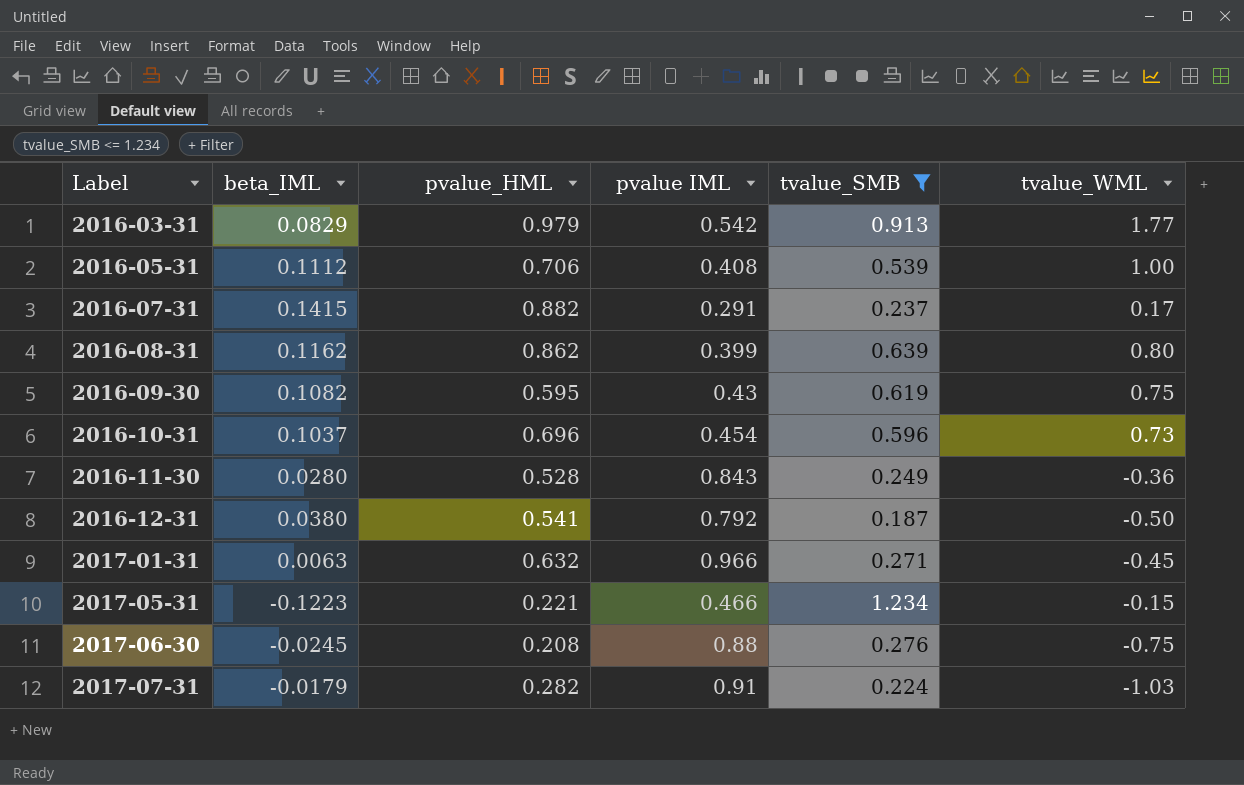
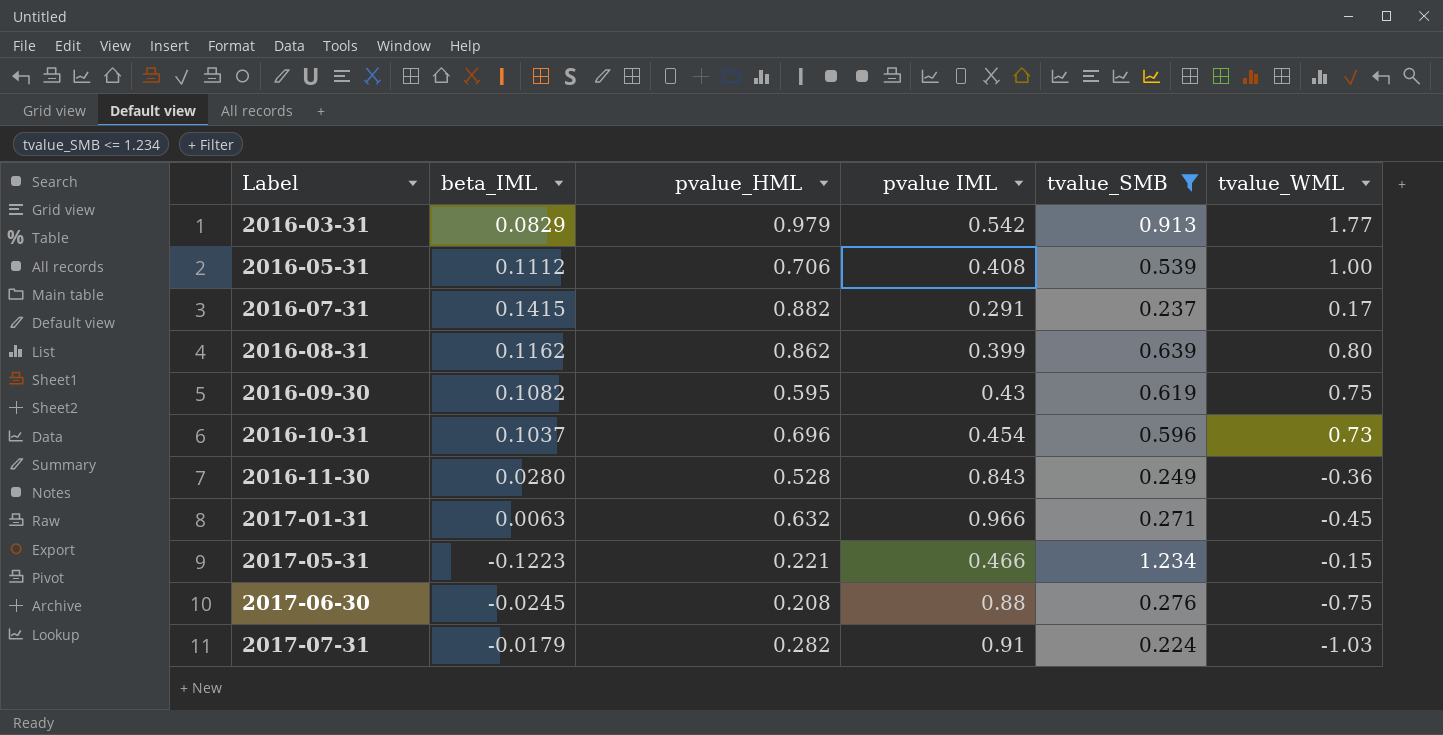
row 2016-12-31: 0.0380 | 0.541 | 0.792 | 0.187 | -0.50 -> none

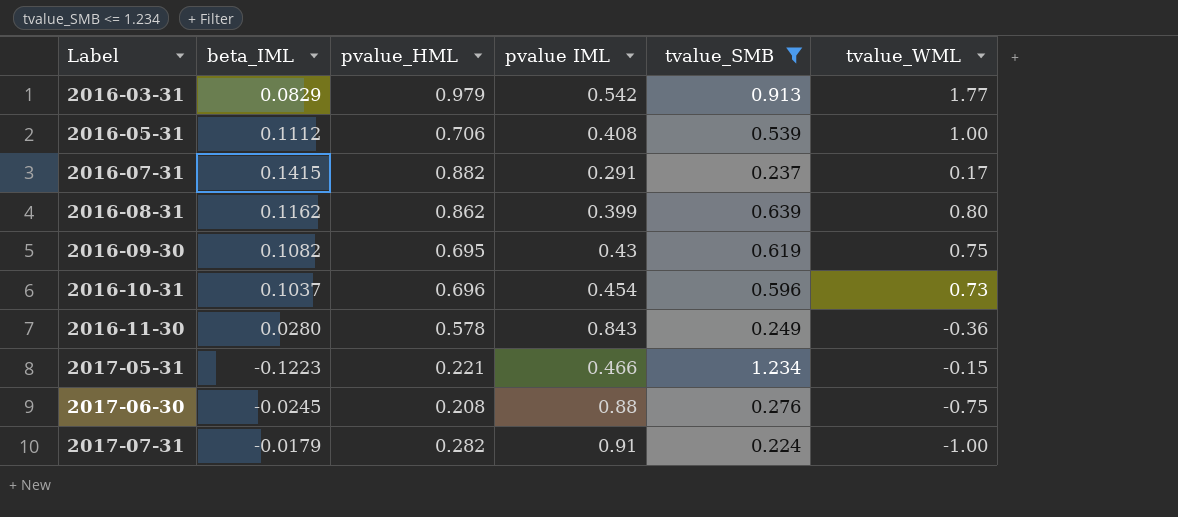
row 2017-01-31: 0.0063 | 0.632 | 0.966 | 0.271 | -0.45 -> none
2016-09-30 | pvalue_HML: 0.595 -> 0.695
2016-11-30 | pvalue_HML: 0.528 -> 0.578
2017-07-31 | tvalue_WML: -1.03 -> -1.00

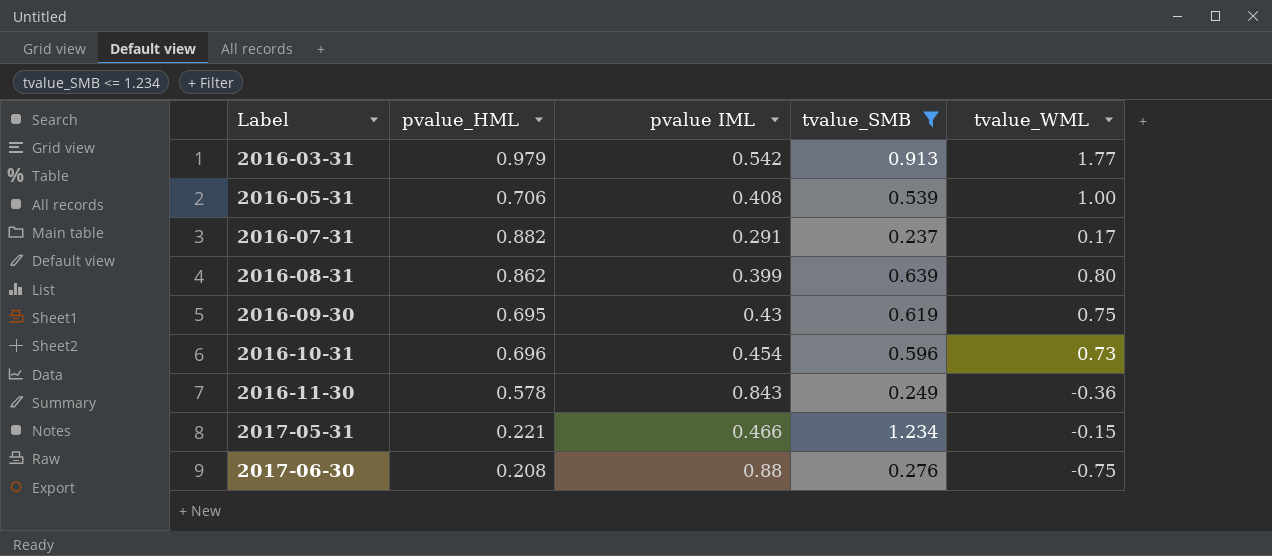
column beta_IML | position: 2 -> none
row 2017-07-31: -0.0179 | 0.282 | 0.91 | 0.224 | -1.00 -> none

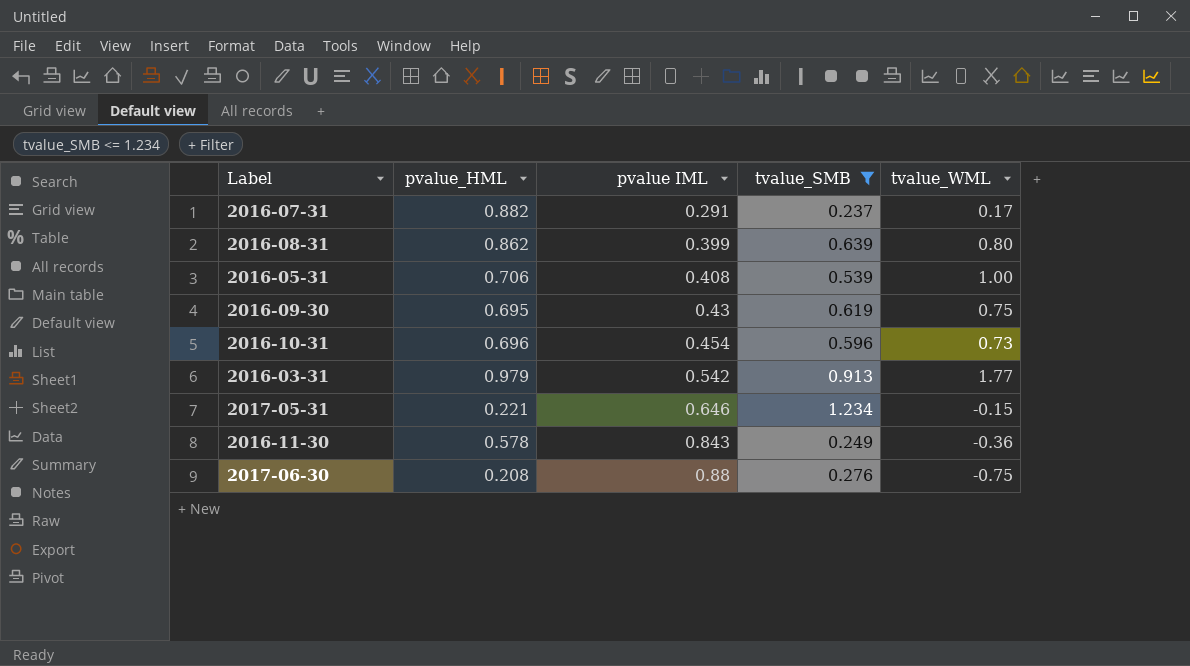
row order: Label ascending -> pvalue IML ascending
2017-05-31 | pvalue IML: 0.466 -> 0.646

